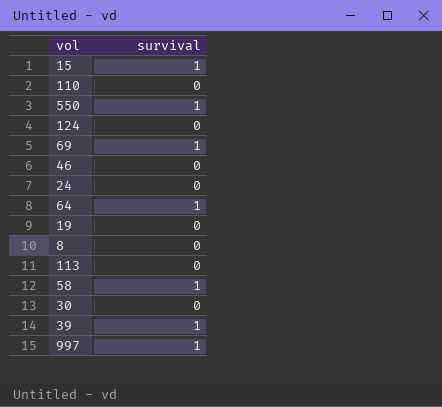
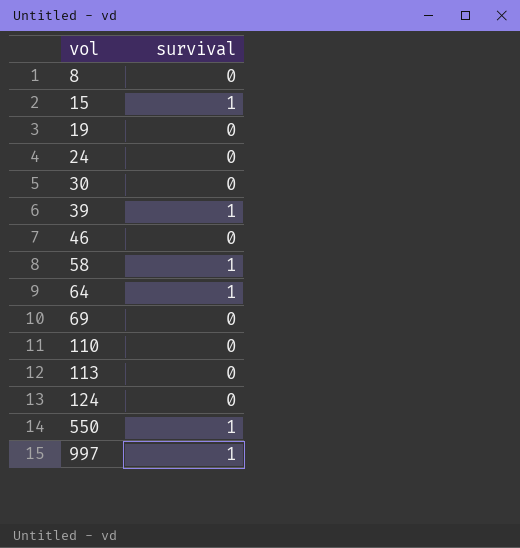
row order: none -> vol ascending
69 | survival: 1 -> 0

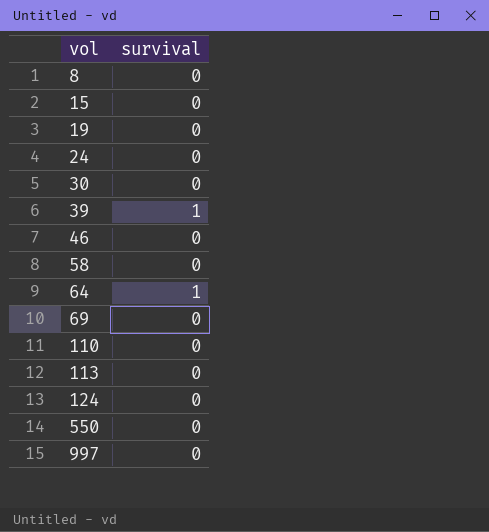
15 | survival: 1 -> 0
58 | survival: 1 -> 0
550 | survival: 1 -> 0
997 | survival: 1 -> 0

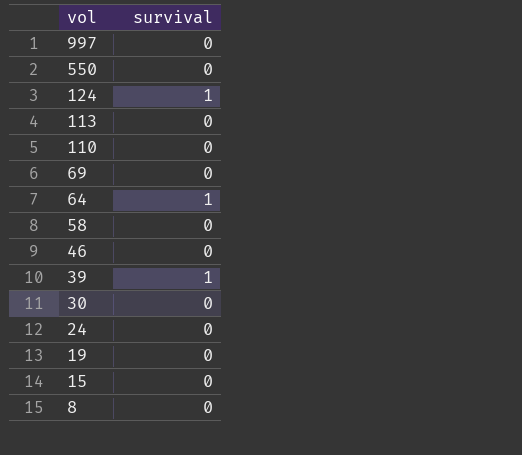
row order: vol ascending -> vol descending
124 | survival: 0 -> 1

